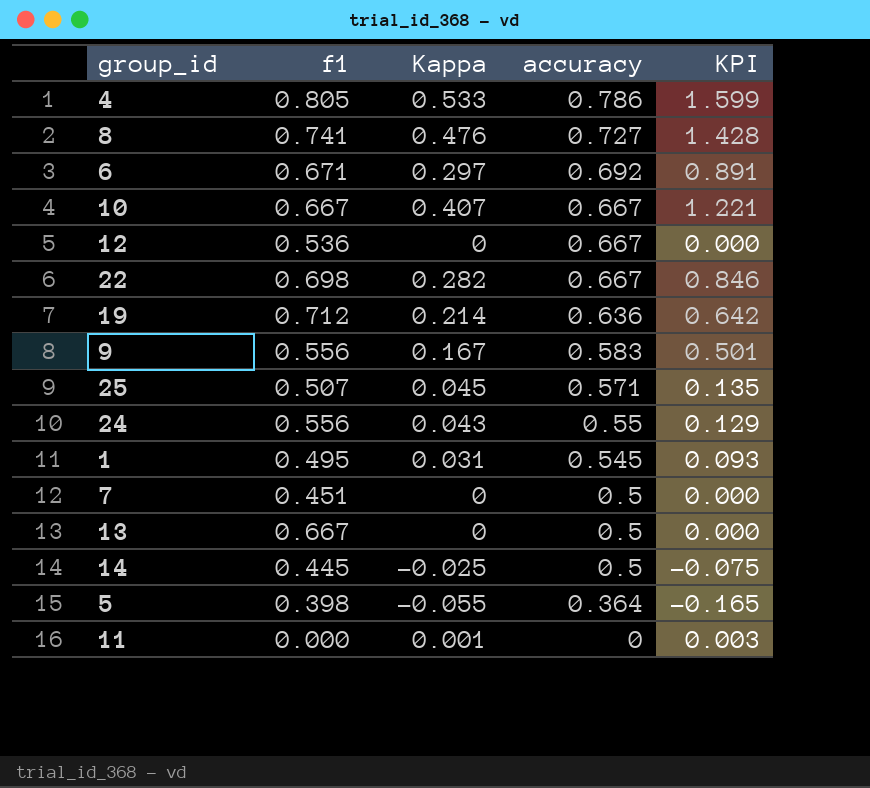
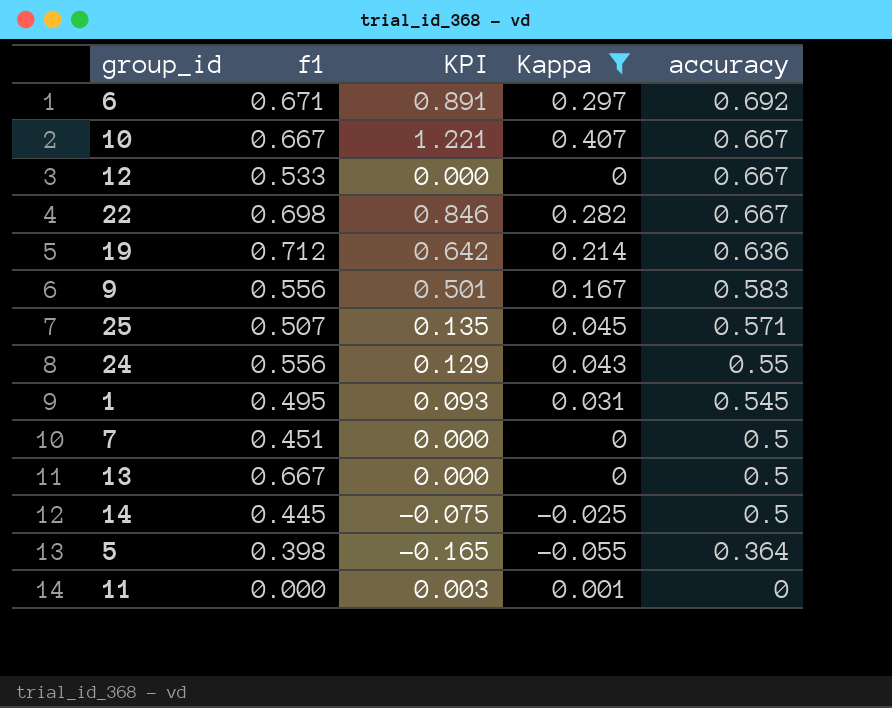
filter: none -> Kappa <= 0.407
column KPI | position: 5 -> 3
12 | f1: 0.536 -> 0.533

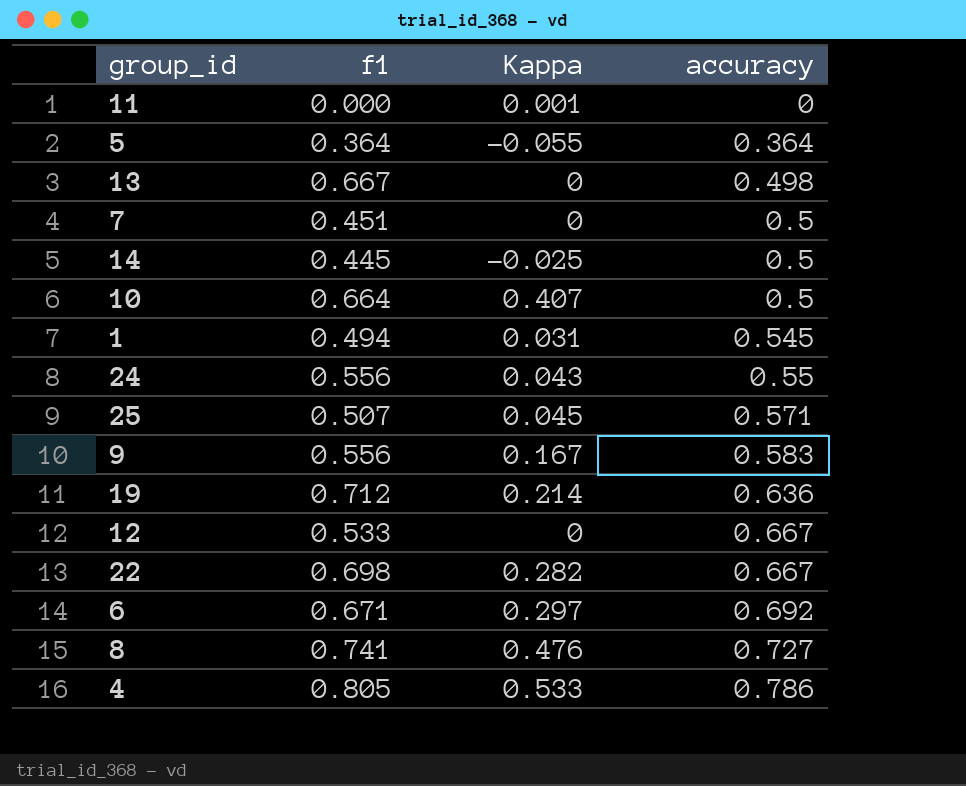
filter: Kappa <= 0.407 -> none
row order: accuracy descending -> accuracy ascending
column KPI | formula: [Kappa] * 3 -> none
5 | f1: 0.398 -> 0.364
13 | accuracy: 0.5 -> 0.498
10 | f1: 0.667 -> 0.664
10 | accuracy: 0.667 -> 0.5
1 | f1: 0.495 -> 0.494

